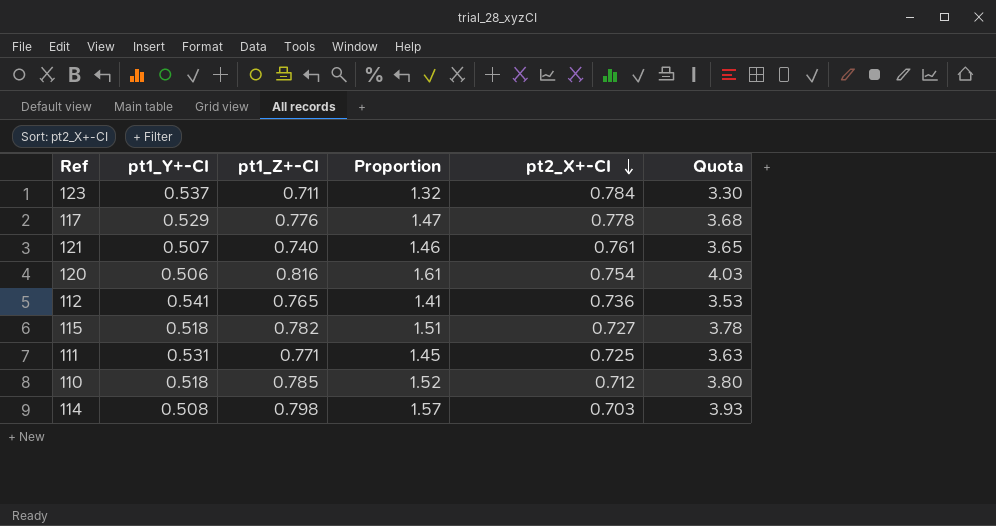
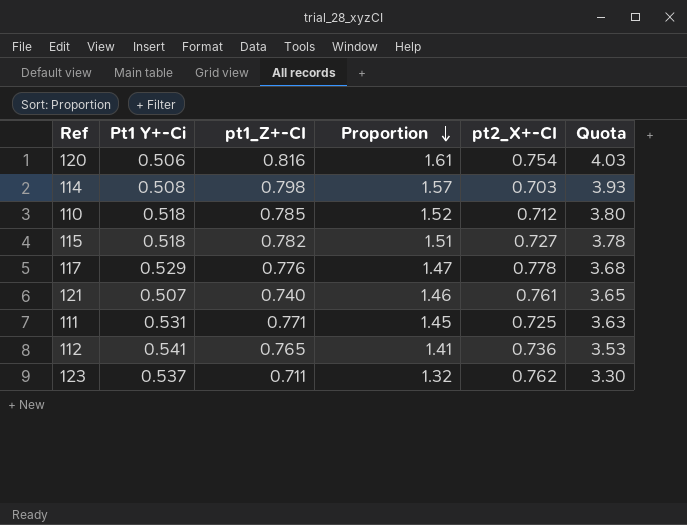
row order: pt2_X+-CI descending -> Proportion descending
column name: pt1_Y+-CI -> Pt1 Y+-Ci
123 | pt2_X+-CI: 0.784 -> 0.762

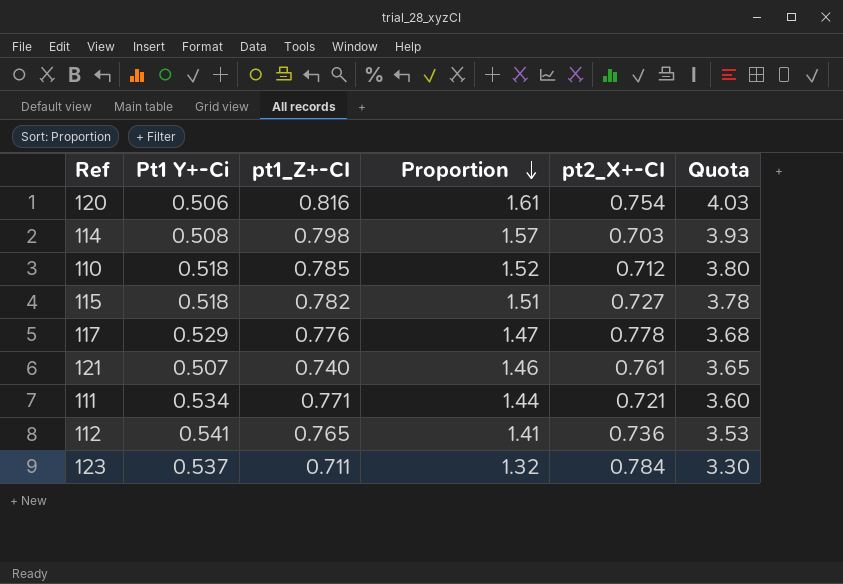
111 | Pt1 Y+-Ci: 0.531 -> 0.534
111 | Proportion: 1.45 -> 1.44
111 | pt2_X+-CI: 0.725 -> 0.721
111 | Quota: 3.63 -> 3.60
123 | pt2_X+-CI: 0.762 -> 0.784

